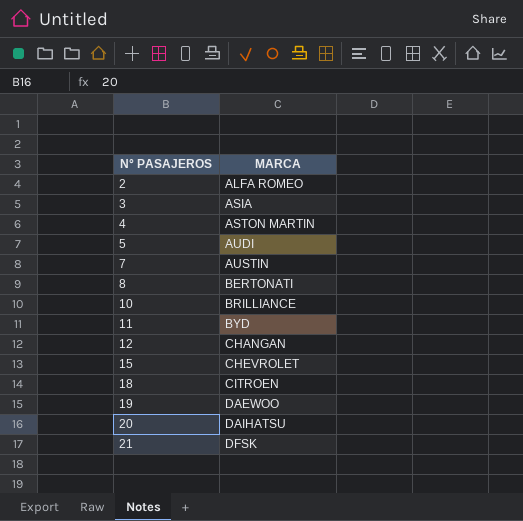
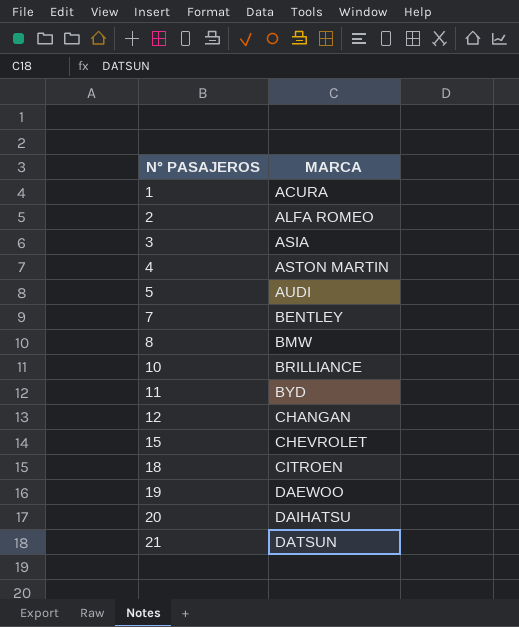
row 1: none -> ACURA
7 | MARCA: AUSTIN -> BENTLEY
8 | MARCA: BERTONATI -> BMW
21 | MARCA: DFSK -> DATSUN

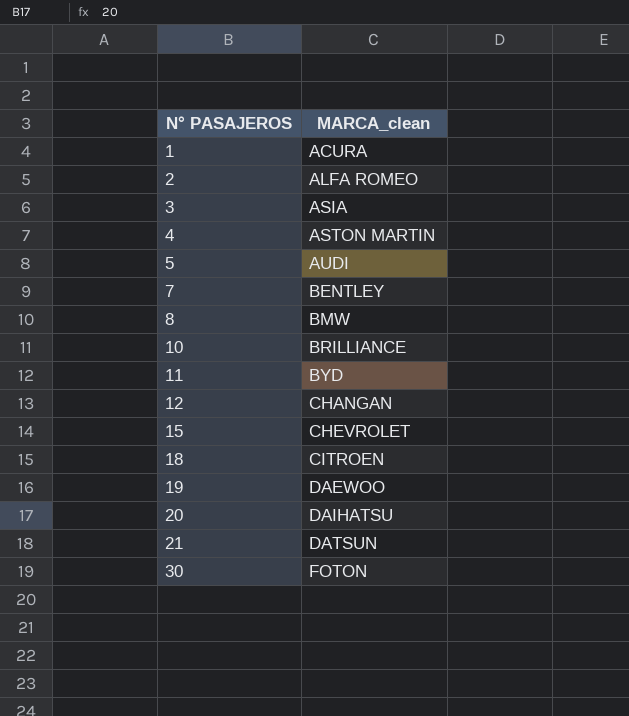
column name: MARCA -> MARCA_clean
row 30: none -> FOTON

